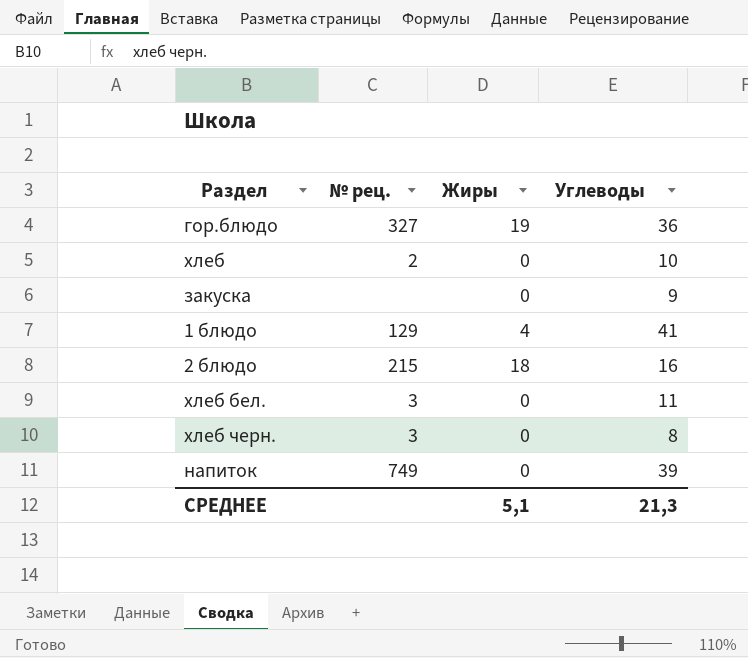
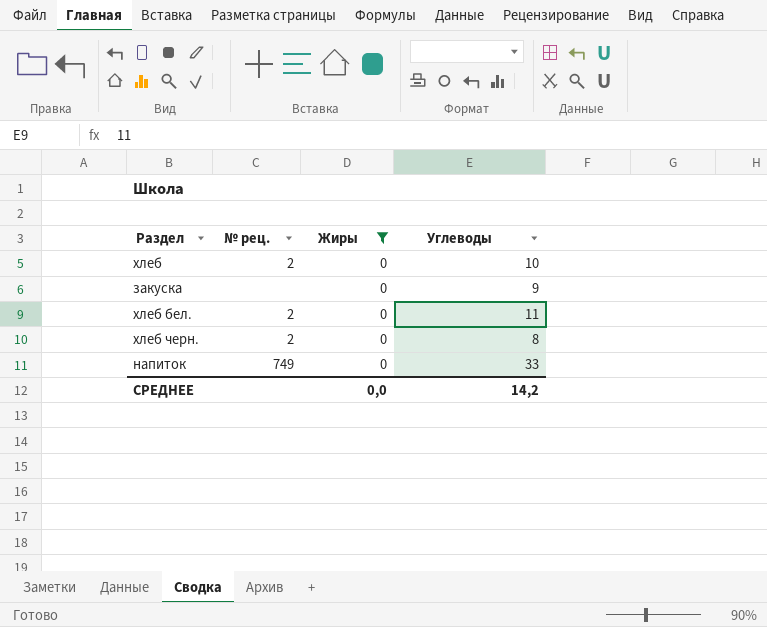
filter: none -> Жиры = 0
хлеб бел. | № рец.: 3 -> 2
хлеб черн. | № рец.: 3 -> 2
напиток | Углеводы: 39 -> 33
СРЕДНЕЕ | Жиры: 5,1 -> 0,0
СРЕДНЕЕ | Углеводы: 21,3 -> 14,2

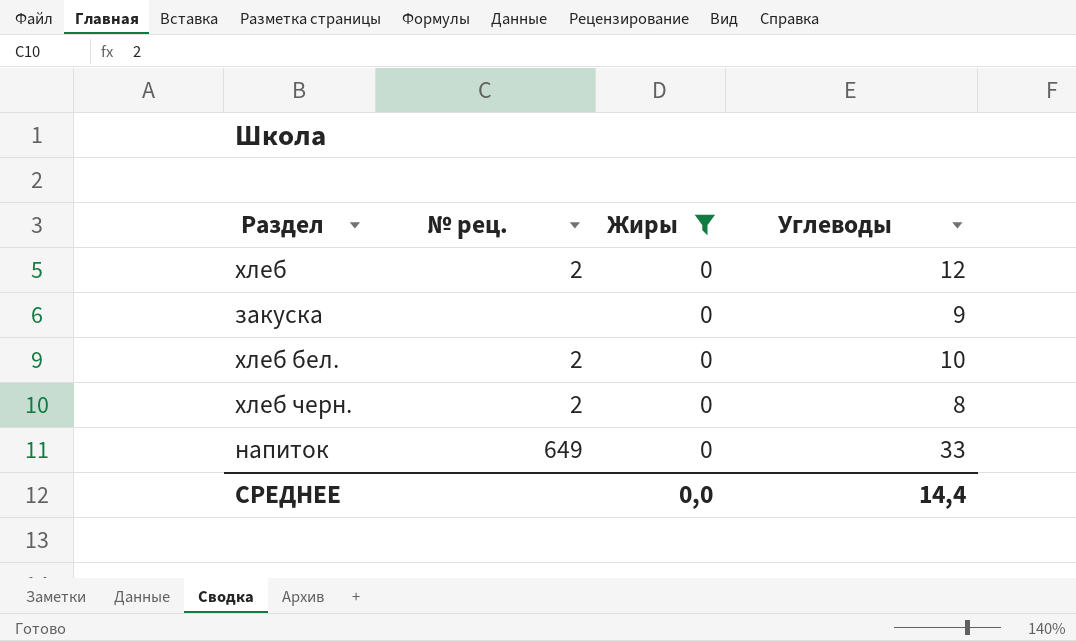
хлеб | Углеводы: 10 -> 12
хлеб бел. | Углеводы: 11 -> 10
напиток | № рец.: 749 -> 649
СРЕДНЕЕ | Углеводы: 14,2 -> 14,4

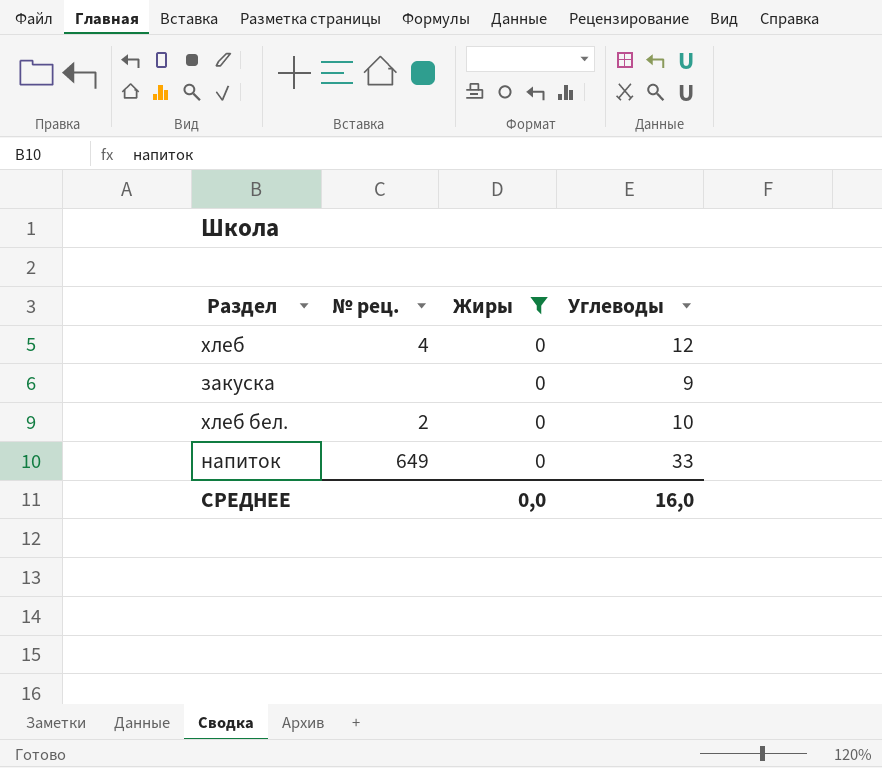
row хлеб черн.: 2 | 0 | 8 -> none
хлеб | № рец.: 2 -> 4
СРЕДНЕЕ | Углеводы: 14,4 -> 16,0

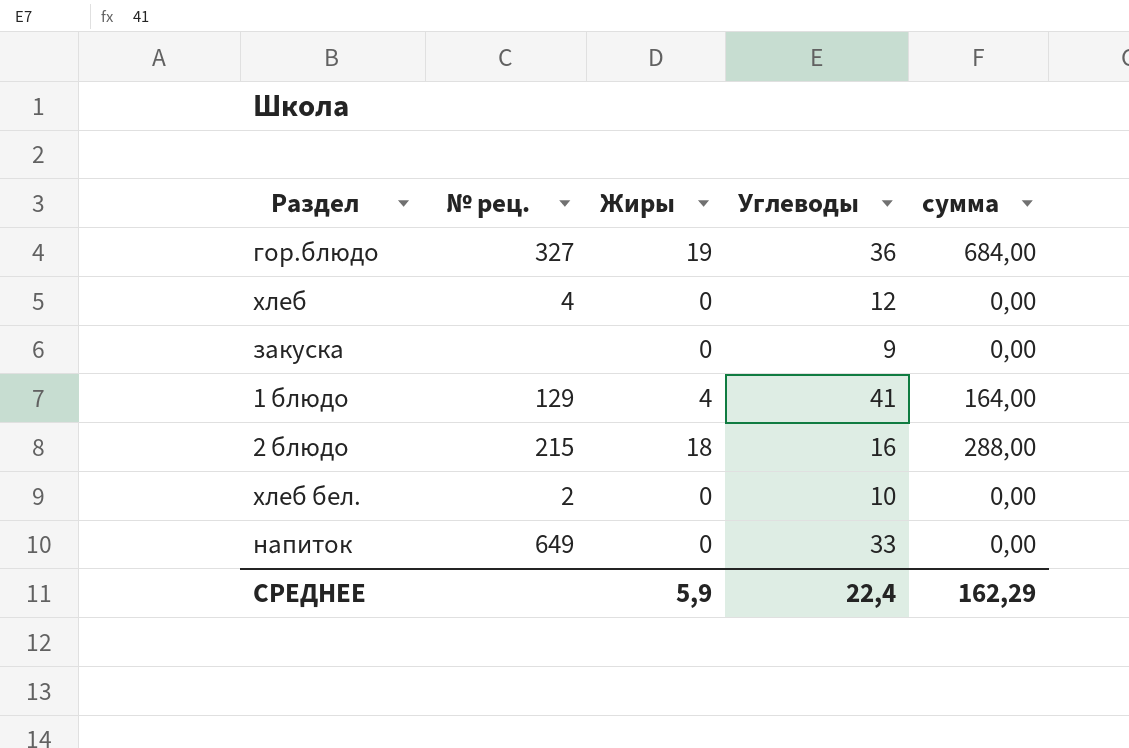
filter: Жиры = 0 -> none
column сумма | formula: none -> [Жиры] * [Углеводы]
СРЕДНЕЕ | Жиры: 0,0 -> 5,9
СРЕДНЕЕ | Углеводы: 16,0 -> 22,4

